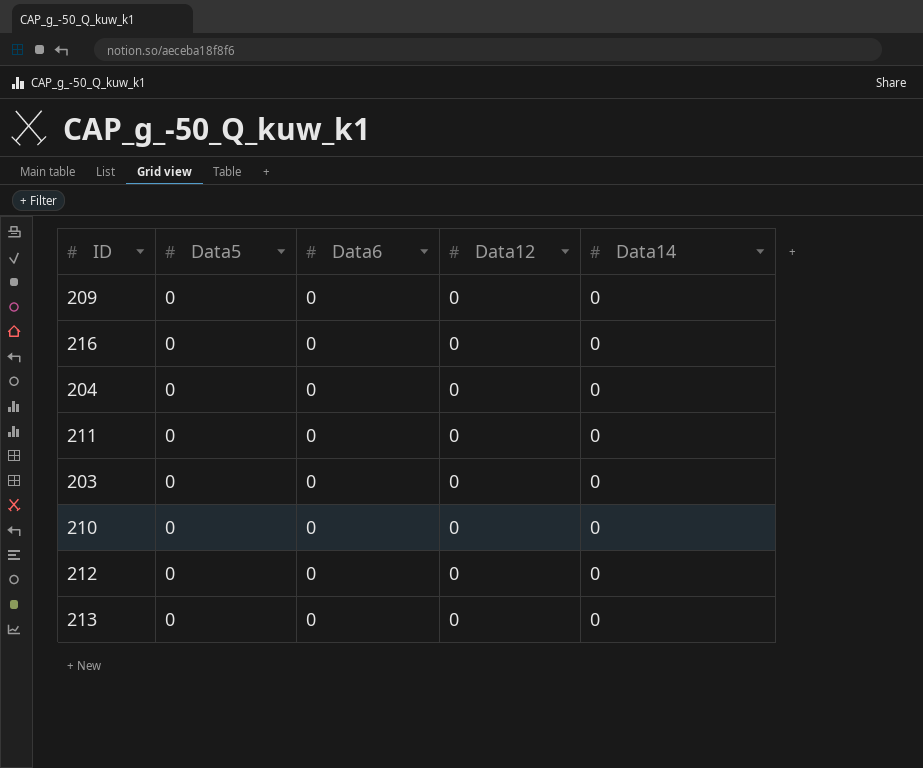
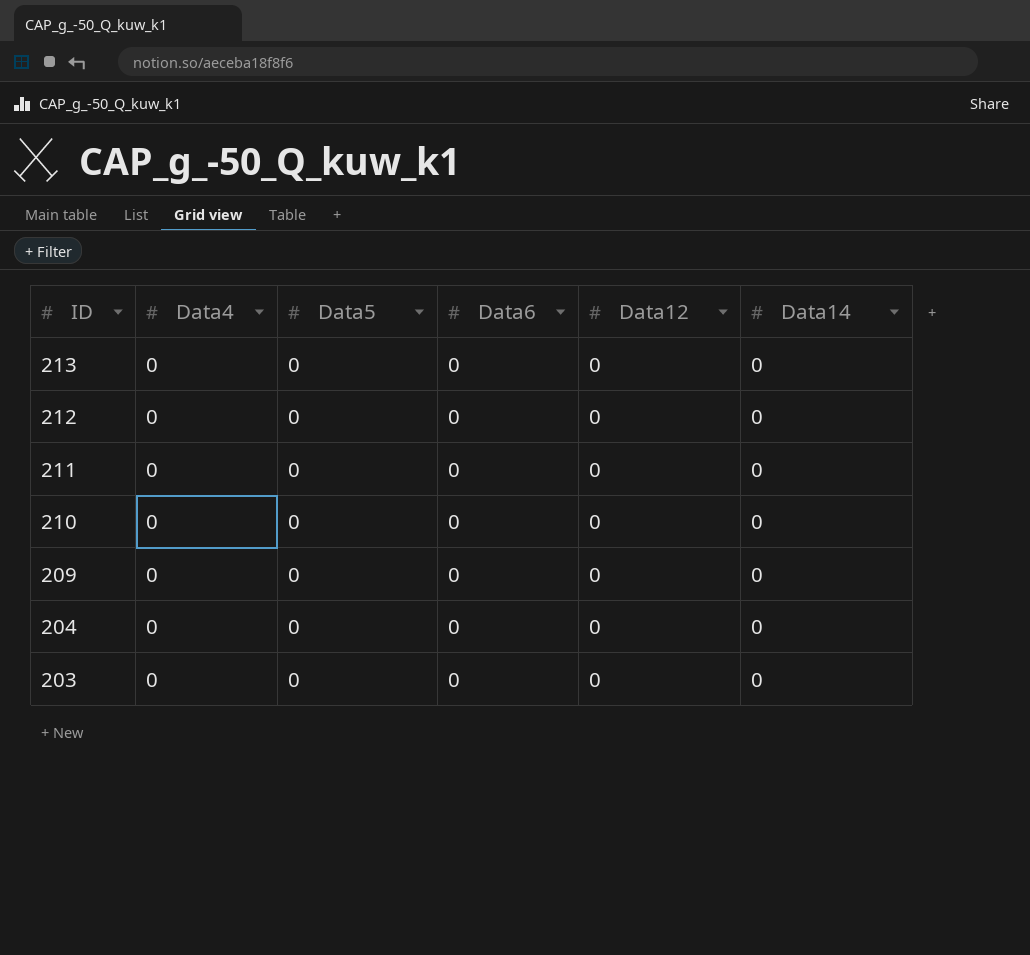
row order: none -> ID descending
column Data4 | position: none -> 2
row 216: 0 | 0 | 0 | 0 -> none

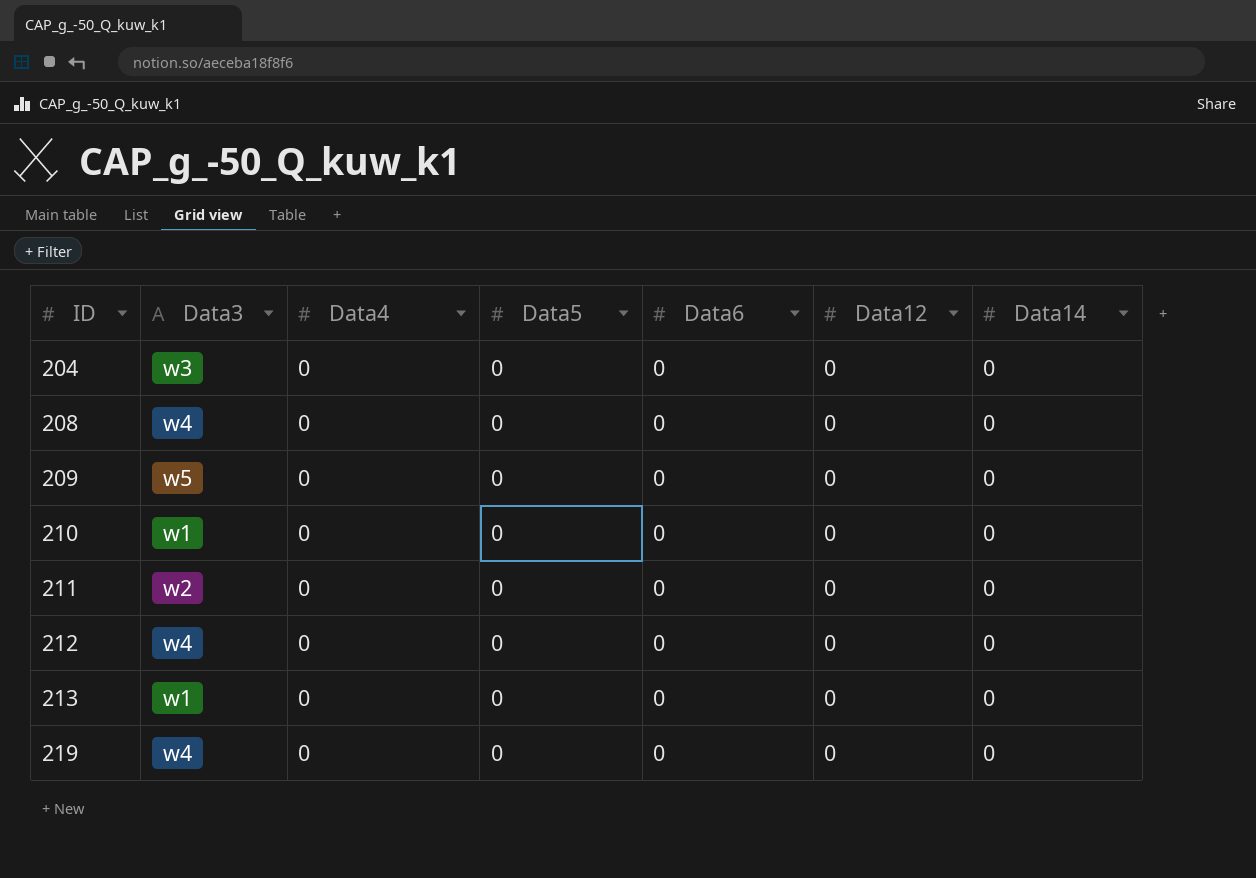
row order: ID descending -> ID ascending
column Data3 | position: none -> 2
row 203: 0 | 0 | 0 | 0 | 0 -> none
row 208: none -> w4 | 0 | 0 | 0 | 0 | 0
row 219: none -> w4 | 0 | 0 | 0 | 0 | 0

